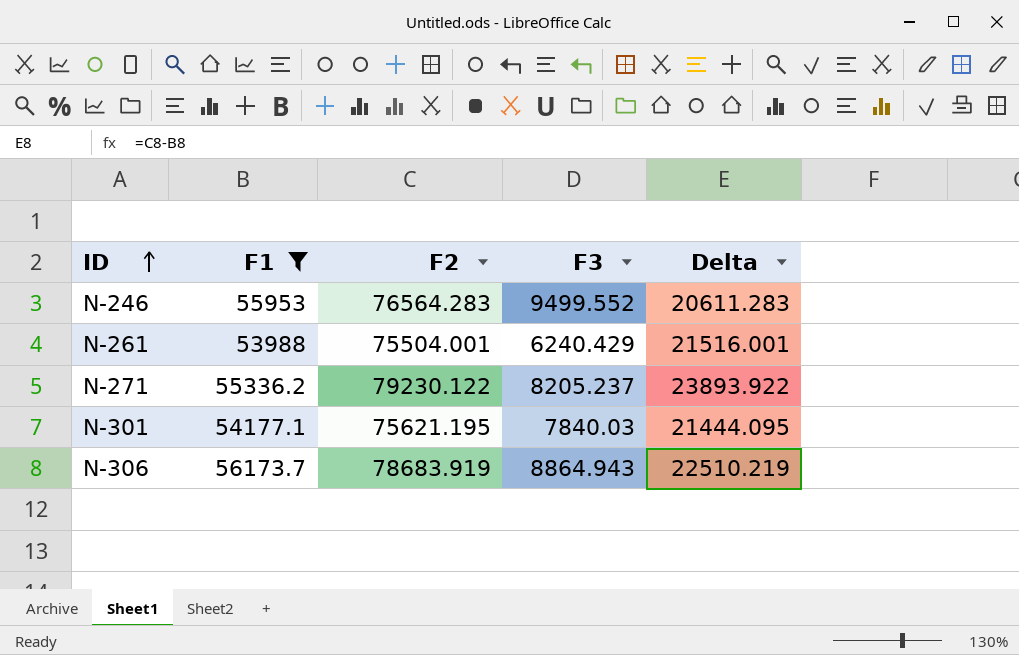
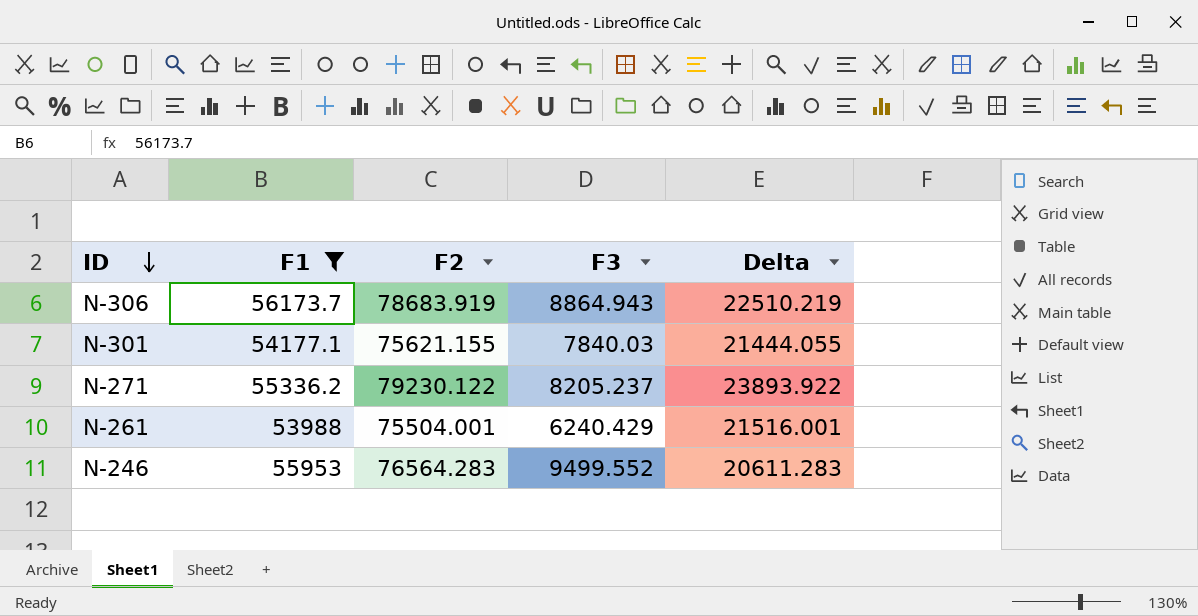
row order: ID ascending -> ID descending
N-301 | F2: 75621.195 -> 75621.155
N-301 | Delta: 21444.095 -> 21444.055

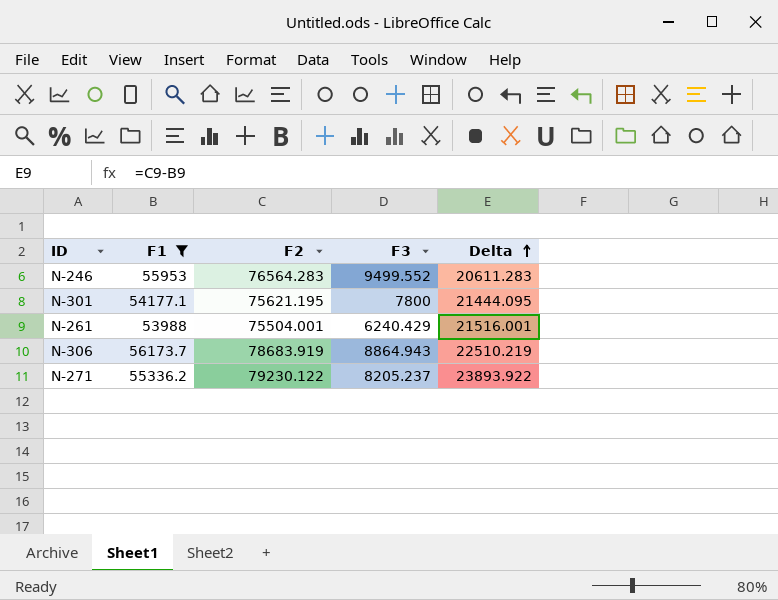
row order: ID descending -> Delta ascending
N-301 | F2: 75621.155 -> 75621.195
N-301 | F3: 7840.03 -> 7800
N-301 | Delta: 21444.055 -> 21444.095

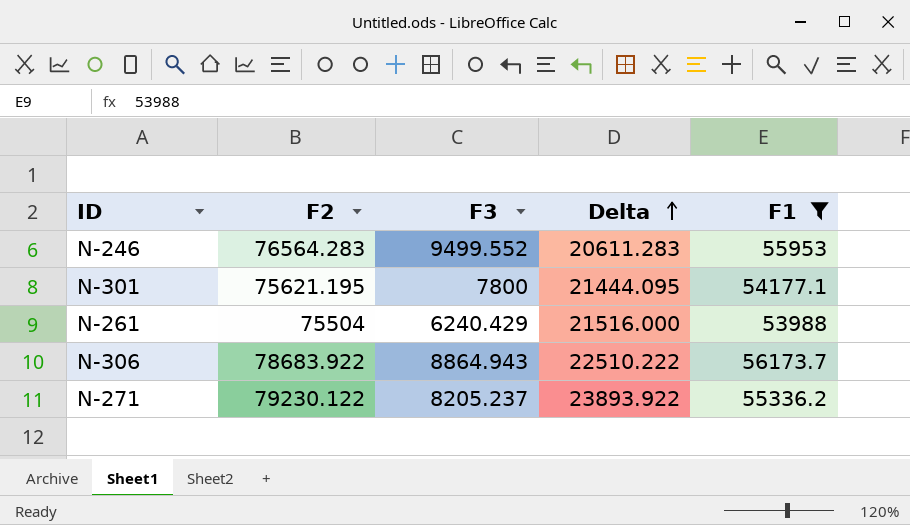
column F1 | position: 2 -> 5
N-261 | F2: 75504.001 -> 75504
N-261 | Delta: 21516.001 -> 21516.000
N-306 | F2: 78683.919 -> 78683.922
N-306 | Delta: 22510.219 -> 22510.222

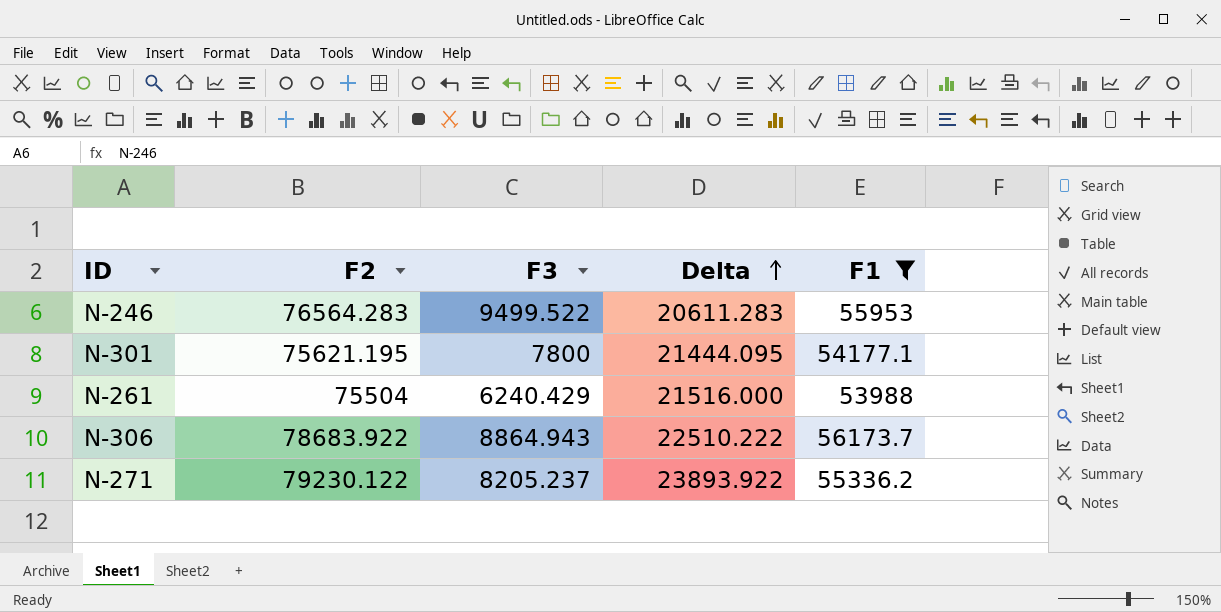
N-246 | F3: 9499.552 -> 9499.522

